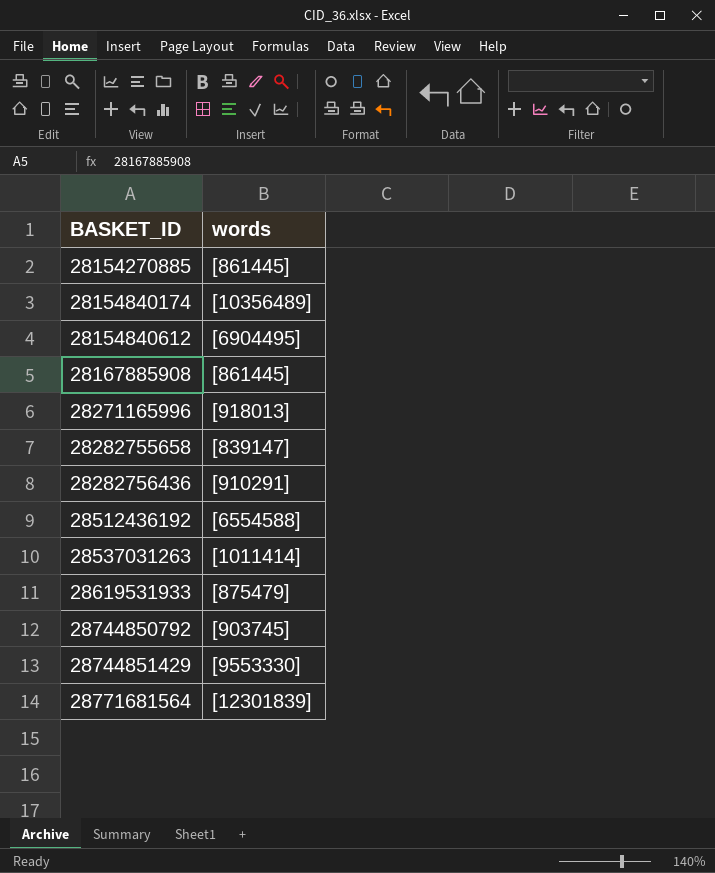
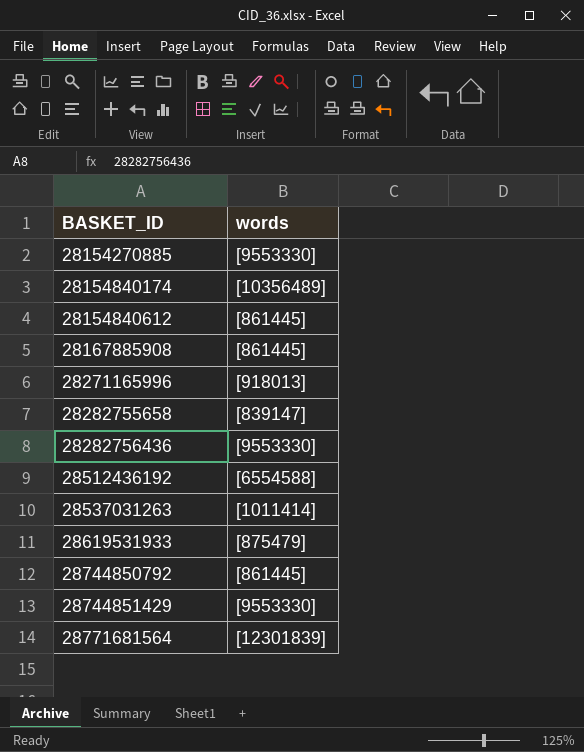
28154270885 | words: [861445] -> [9553330]
28154840612 | words: [6904495] -> [861445]
28282756436 | words: [910291] -> [9553330]
28744850792 | words: [903745] -> [861445]

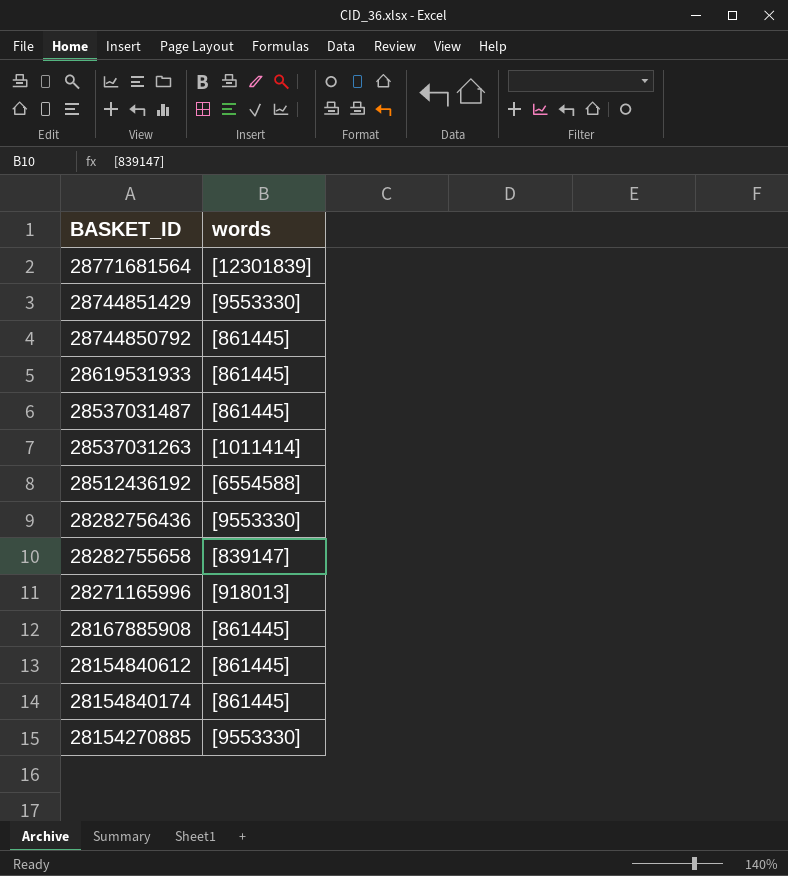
row order: BASKET_ID ascending -> BASKET_ID descending
28619531933 | words: [875479] -> [861445]
row 28537031487: none -> [861445]
28154840174 | words: [10356489] -> [861445]

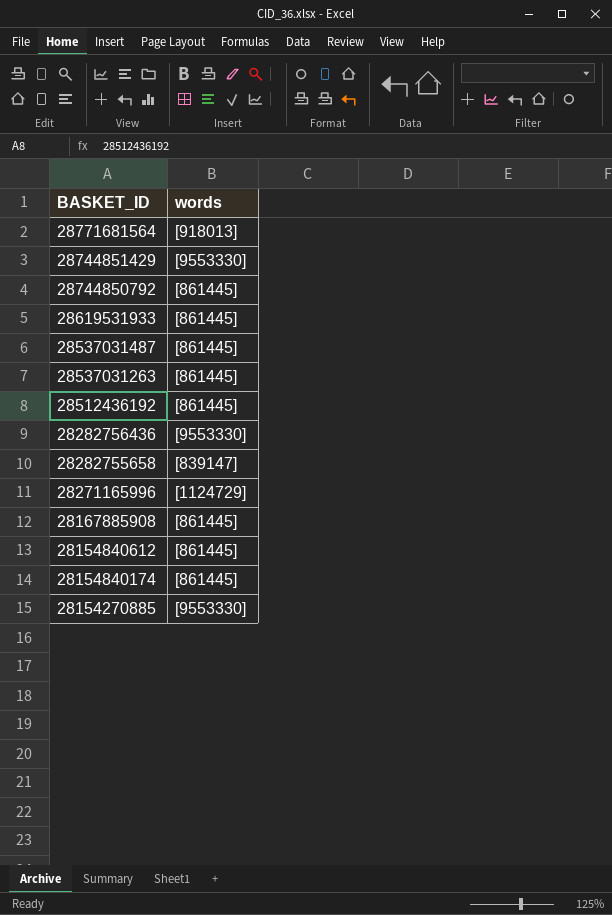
28771681564 | words: [12301839] -> [918013]
28537031263 | words: [1011414] -> [861445]
28512436192 | words: [6554588] -> [861445]
28271165996 | words: [918013] -> [1124729]

